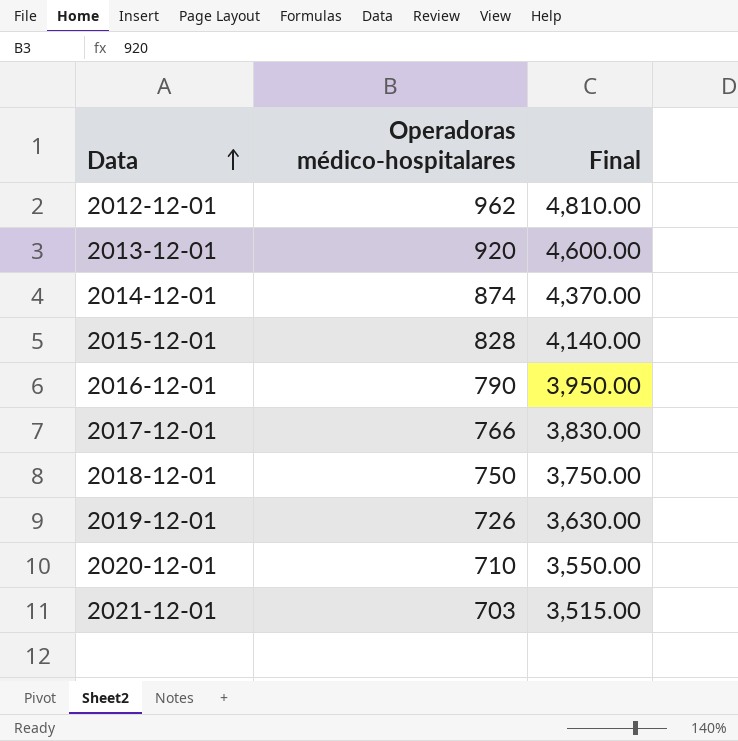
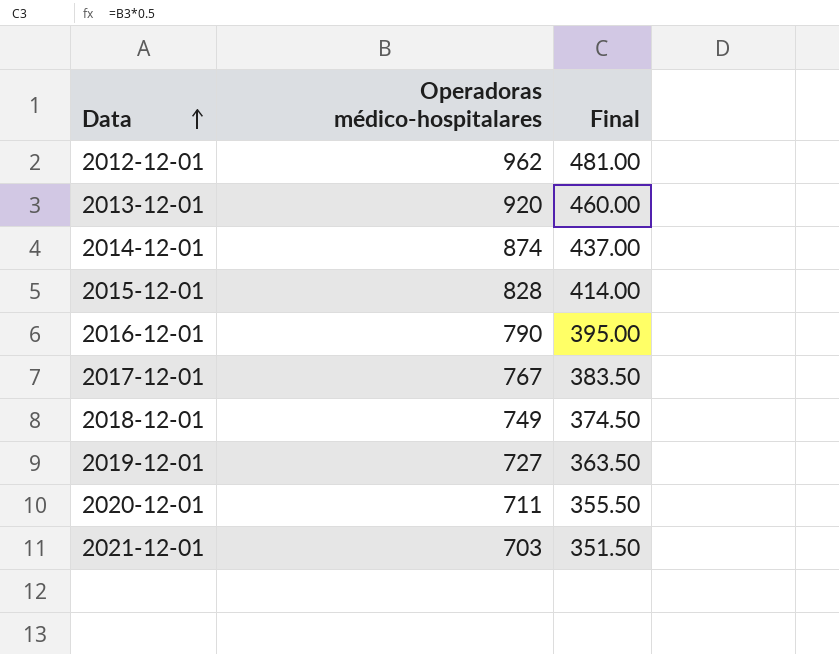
column Final | formula: [Operadoras médico-hospitalares] * 5 -> [Operadoras médico-hospitalares] * 0.5
2017-12-01 | Operadoras médico-hospitalares: 766 -> 767
2018-12-01 | Operadoras médico-hospitalares: 750 -> 749
2019-12-01 | Operadoras médico-hospitalares: 726 -> 727
2020-12-01 | Operadoras médico-hospitalares: 710 -> 711

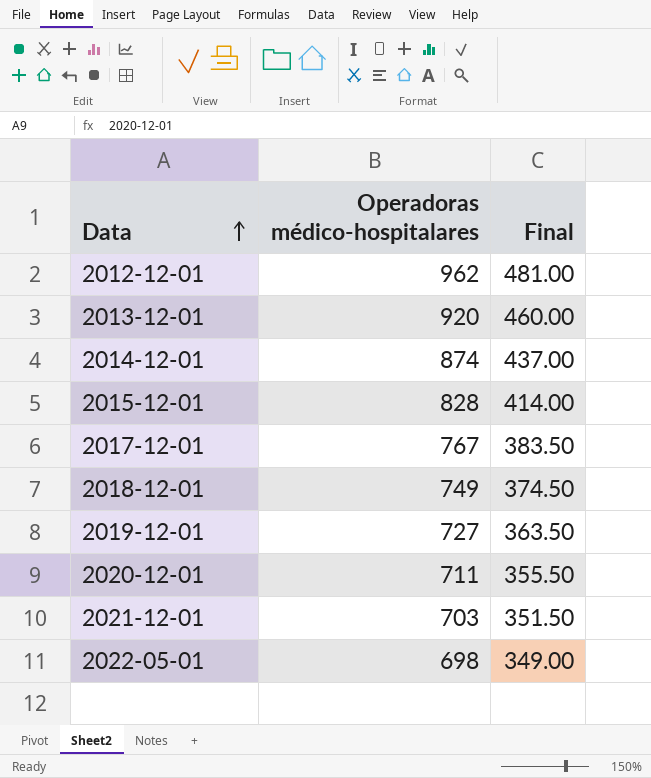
row 2016-12-01: 790 | 395.00 -> none
row 2022-05-01: none -> 698 | 349.00

